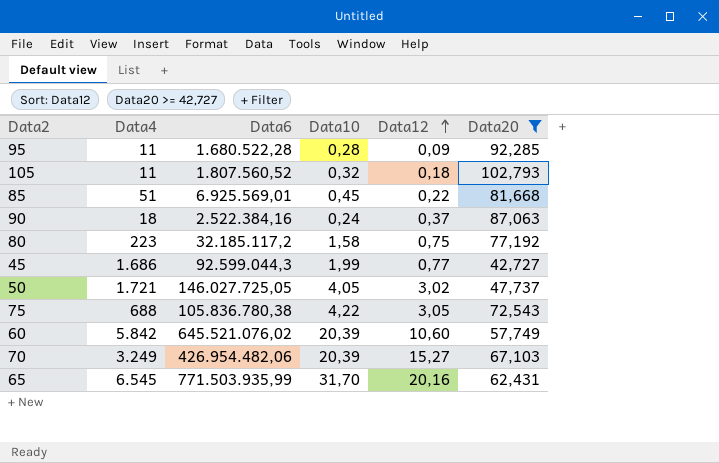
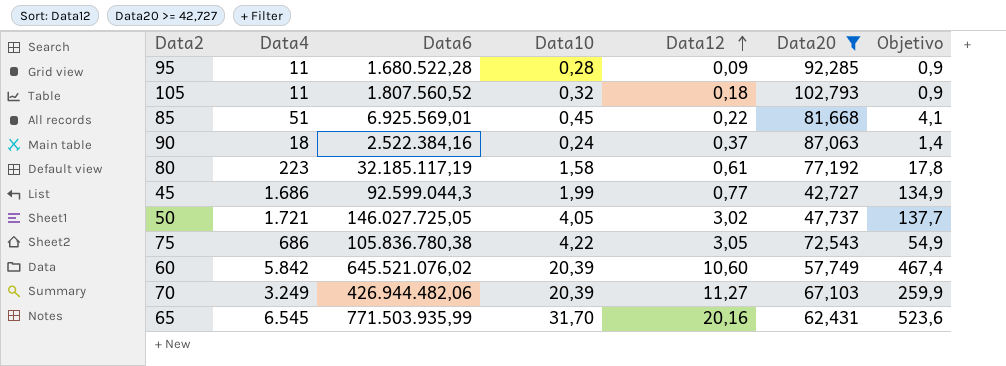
column Objetivo | formula: none -> [Data4] * 0,08
80 | Data6: 32.185.117,2 -> 32.185.117,19
80 | Data12: 0,75 -> 0,61
75 | Data4: 688 -> 686
70 | Data6: 426.954.482,06 -> 426.944.482,06
70 | Data12: 15,27 -> 11,27

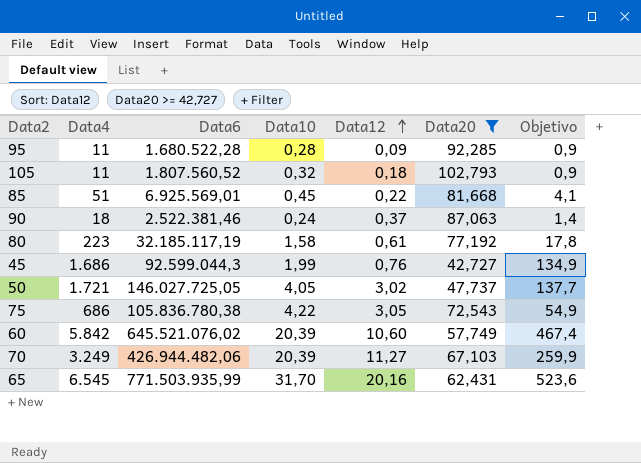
90 | Data6: 2.522.384,16 -> 2.522.381,46
45 | Data12: 0,77 -> 0,76

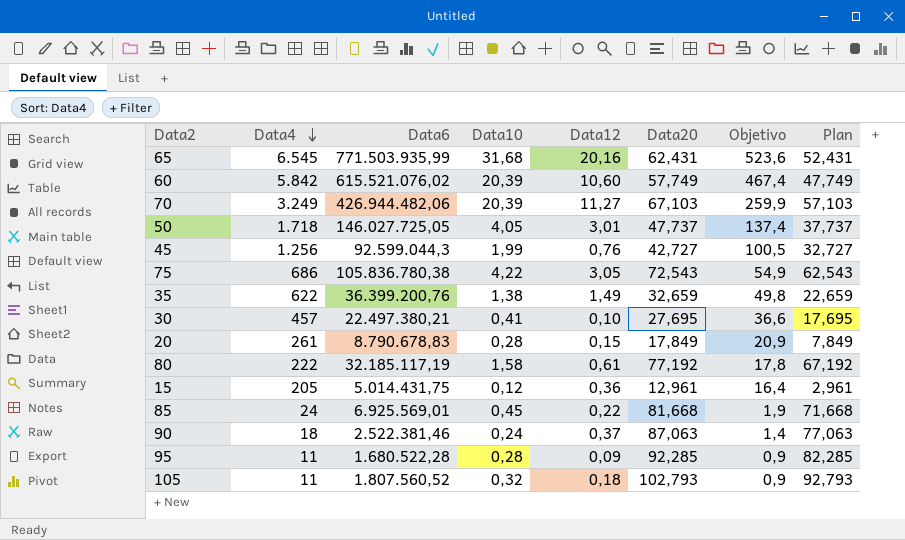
filter: Data20 >= 42,727 -> none
row order: Data12 ascending -> Data4 descending
column Plan | formula: none -> [Data20] - 10
65 | Data10: 31,70 -> 31,68
60 | Data6: 645.521.076,02 -> 615.521.076,02
50 | Data4: 1.721 -> 1.718
50 | Data12: 3,02 -> 3,01
50 | Objetivo: 137,7 -> 137,4
45 | Data4: 1.686 -> 1.256
45 | Objetivo: 134,9 -> 100,5
80 | Data4: 223 -> 222
85 | Data4: 51 -> 24
85 | Objetivo: 4,1 -> 1,9

